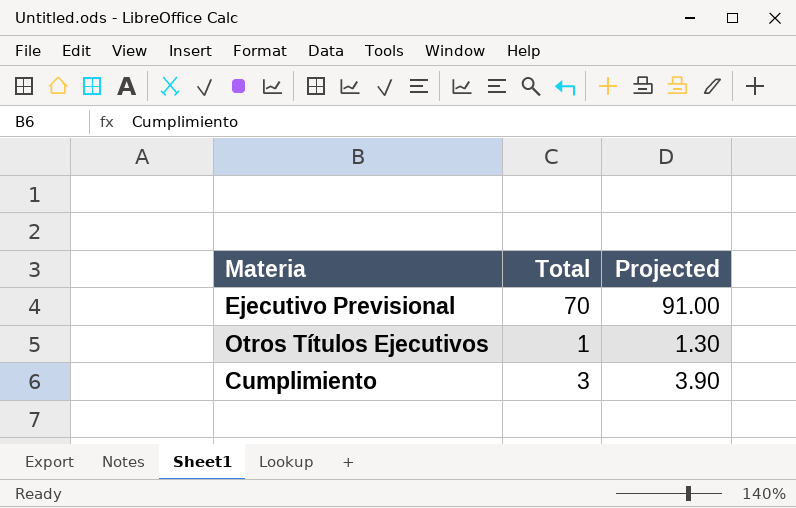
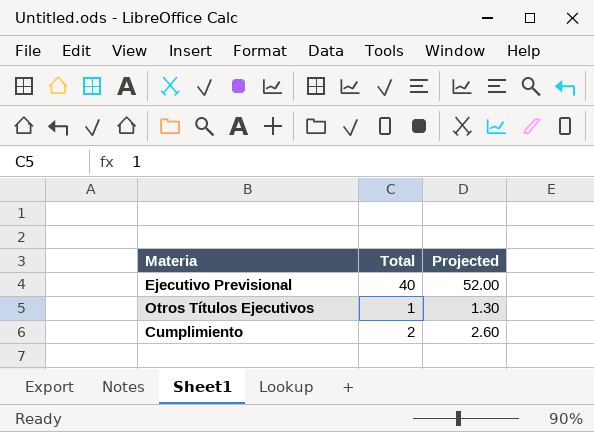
Ejecutivo Previsional | Total: 70 -> 40
Ejecutivo Previsional | Projected: 91.00 -> 52.00
Cumplimiento | Total: 3 -> 2
Cumplimiento | Projected: 3.90 -> 2.60

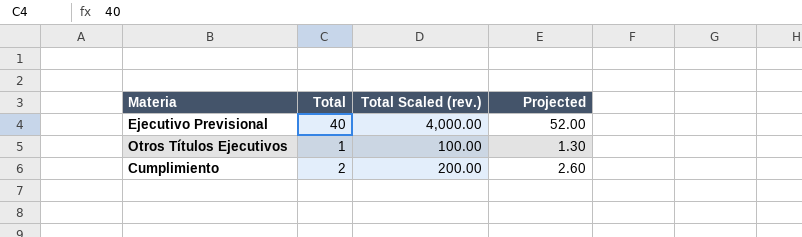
column Total Scaled (rev.) | formula: none -> [Total] * 100

